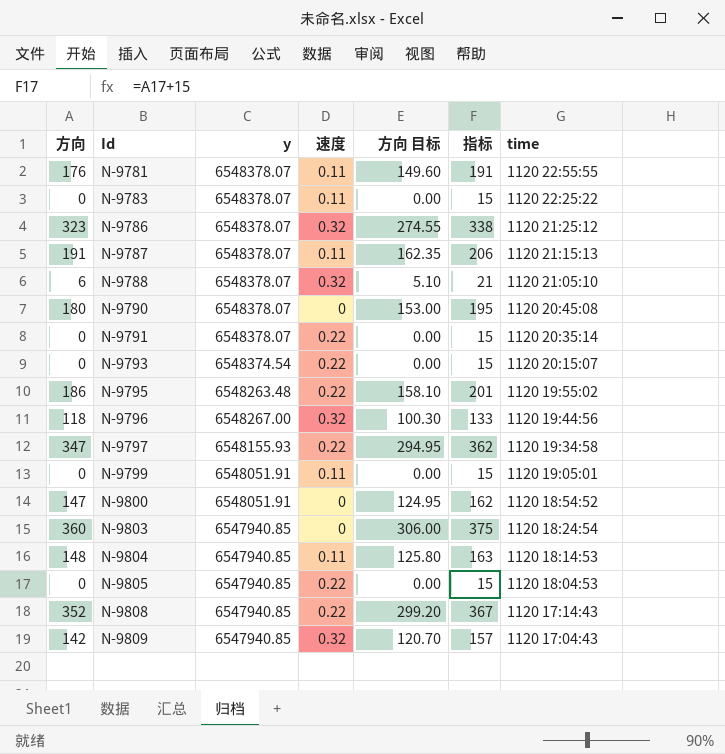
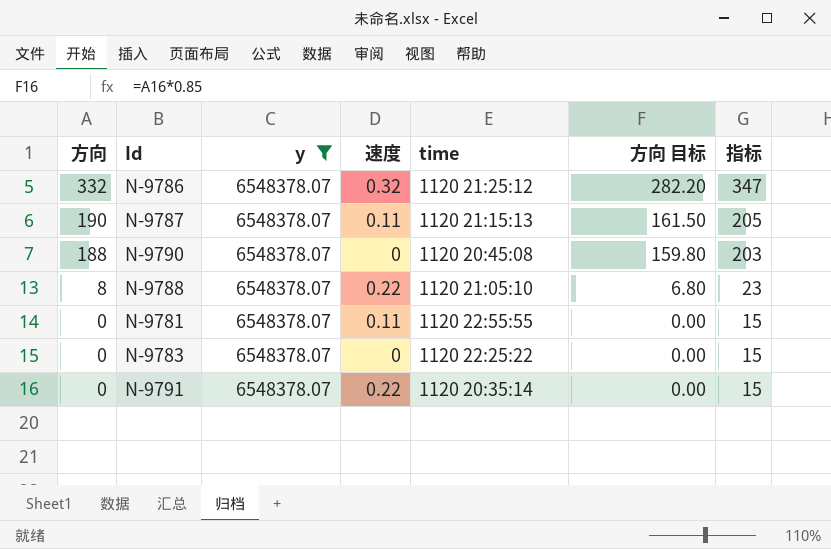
filter: none -> y = 6548378.07
row order: Id ascending -> 方向 descending
column time | position: 7 -> 5
N-9786 | 方向: 323 -> 332
N-9786 | 方向 目标: 274.55 -> 282.20
N-9786 | 指标: 338 -> 347
N-9787 | 方向: 191 -> 190
N-9787 | 方向 目标: 162.35 -> 161.50
N-9787 | 指标: 206 -> 205
N-9790 | 方向: 180 -> 188
N-9790 | 方向 目标: 153.00 -> 159.80
N-9790 | 指标: 195 -> 203
N-9788 | 方向: 6 -> 8
N-9788 | 速度: 0.32 -> 0.22
N-9788 | 方向 目标: 5.10 -> 6.80
N-9788 | 指标: 21 -> 23
N-9781 | 方向: 176 -> 0
N-9781 | 方向 目标: 149.60 -> 0.00
N-9781 | 指标: 191 -> 15
N-9783 | 速度: 0.11 -> 0

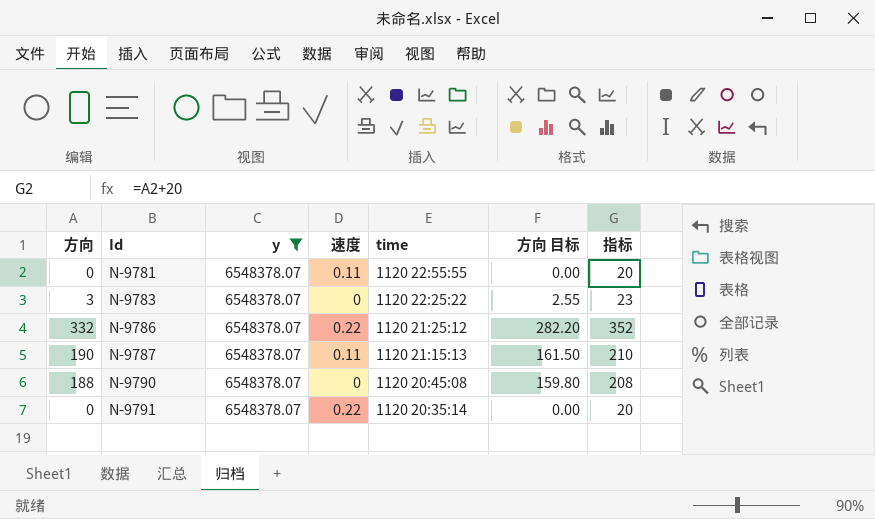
row order: 方向 descending -> Id ascending
column 指标 | formula: [方向] + 15 -> [方向] + 20
row N-9788: 8 | 6548378.07 | 0.22 | 1120 21:05:10 | 6.80 | 23 -> none
N-9783 | 方向: 0 -> 3
N-9783 | 方向 目标: 0.00 -> 2.55
N-9786 | 速度: 0.32 -> 0.22

